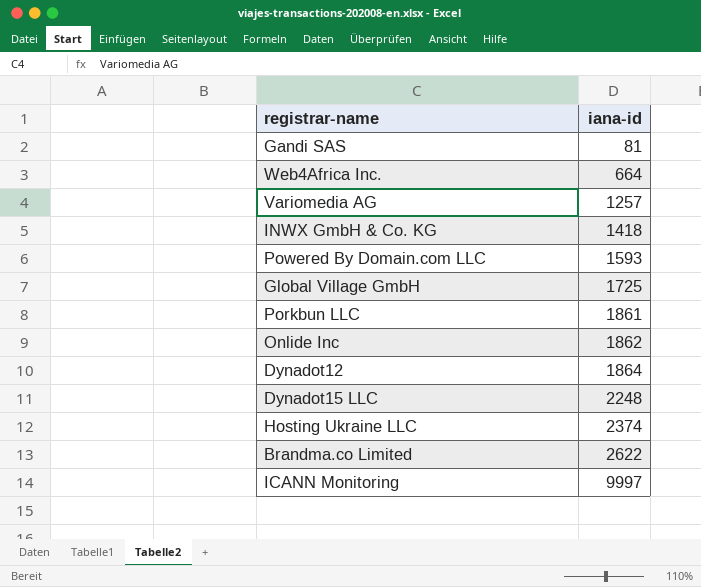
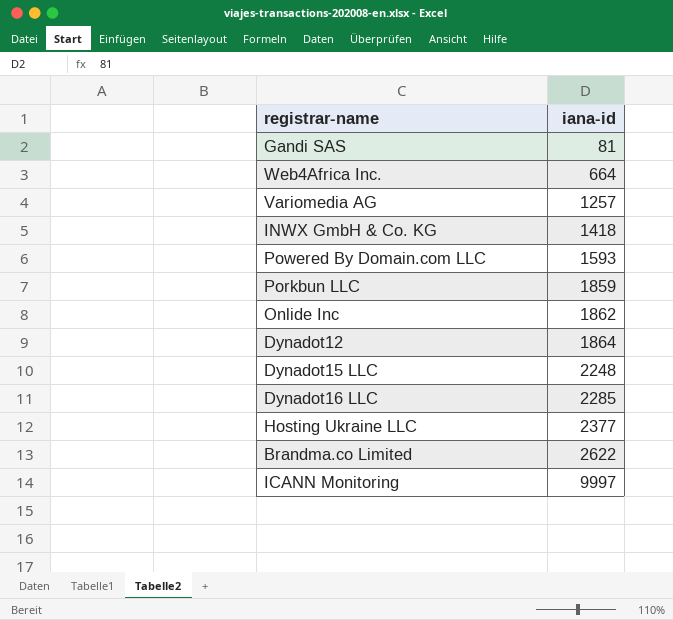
row Global Village GmbH: 1725 -> none
Porkbun LLC | iana-id: 1861 -> 1859
row Dynadot16 LLC: none -> 2285
Hosting Ukraine LLC | iana-id: 2374 -> 2377

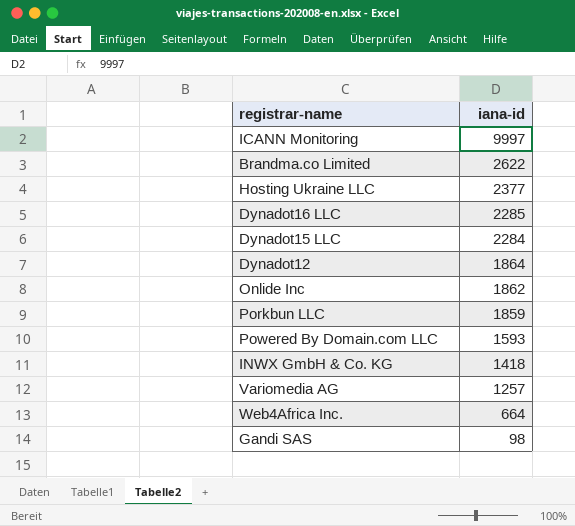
row order: iana-id ascending -> iana-id descending
Dynadot15 LLC | iana-id: 2248 -> 2284
Gandi SAS | iana-id: 81 -> 98

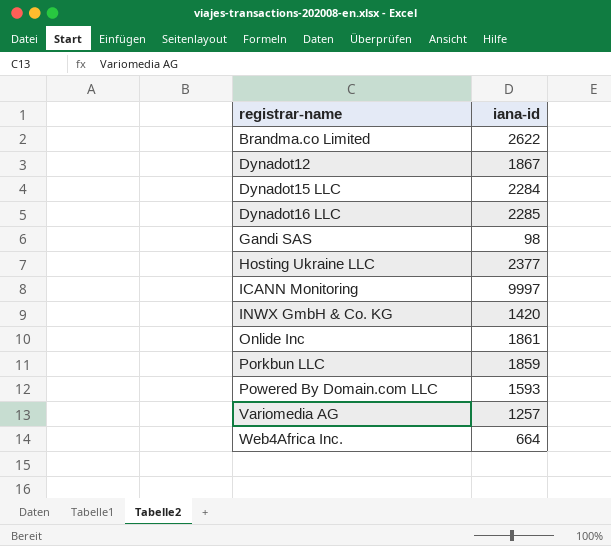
row order: iana-id descending -> registrar-name ascending
Dynadot12 | iana-id: 1864 -> 1867
INWX GmbH & Co. KG | iana-id: 1418 -> 1420
Onlide Inc | iana-id: 1862 -> 1861

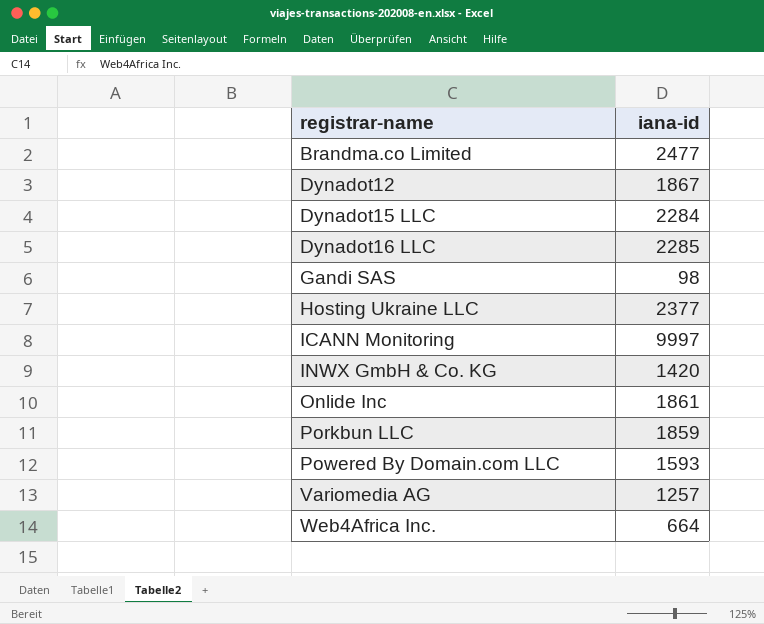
Brandma.co Limited | iana-id: 2622 -> 2477

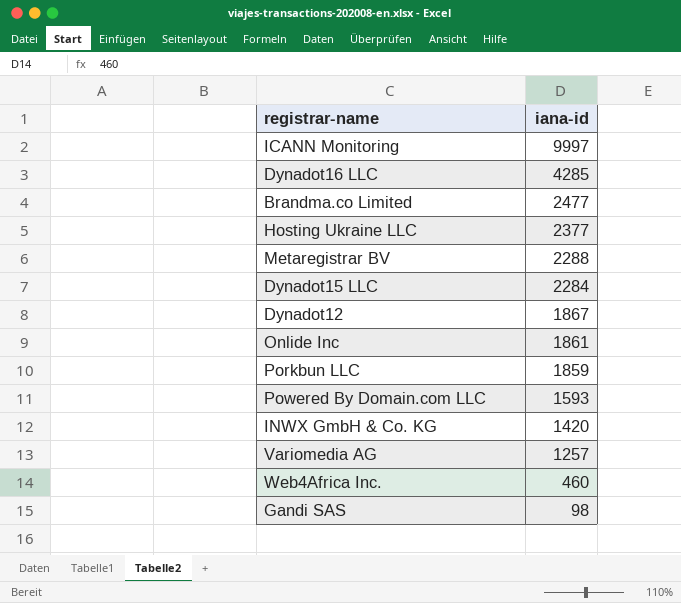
row order: registrar-name ascending -> iana-id descending
Dynadot16 LLC | iana-id: 2285 -> 4285
row Metaregistrar BV: none -> 2288
Web4Africa Inc. | iana-id: 664 -> 460

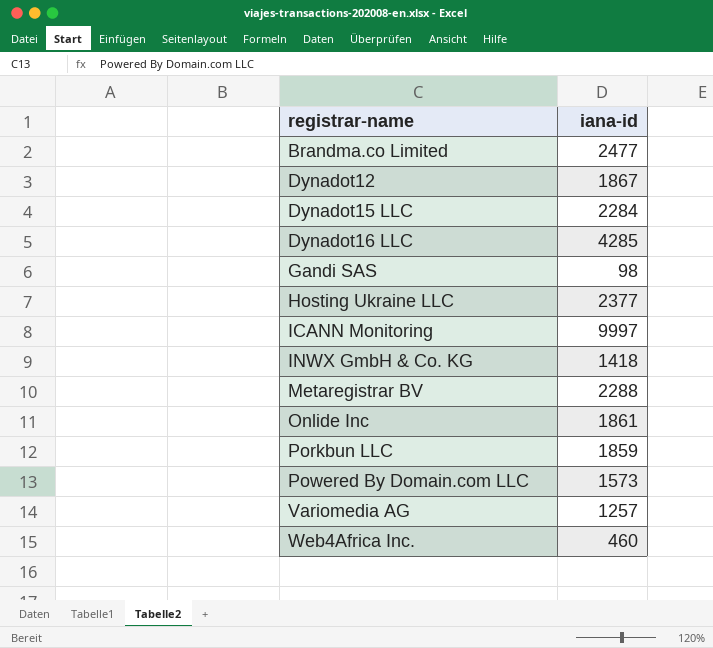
row order: iana-id descending -> registrar-name ascending
INWX GmbH & Co. KG | iana-id: 1420 -> 1418
Powered By Domain.com LLC | iana-id: 1593 -> 1573

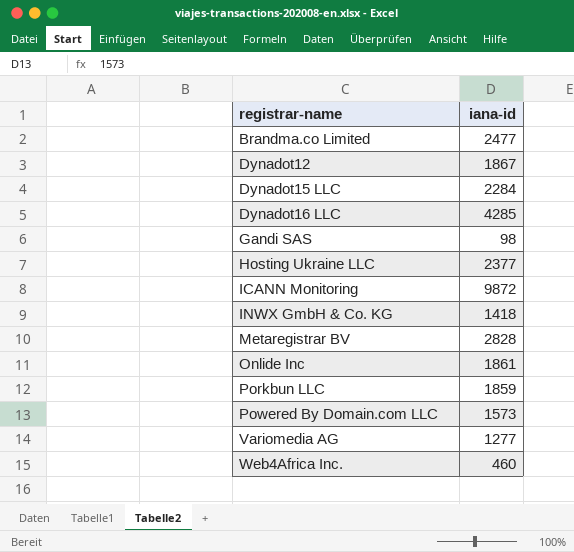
ICANN Monitoring | iana-id: 9997 -> 9872
Metaregistrar BV | iana-id: 2288 -> 2828
Variomedia AG | iana-id: 1257 -> 1277

